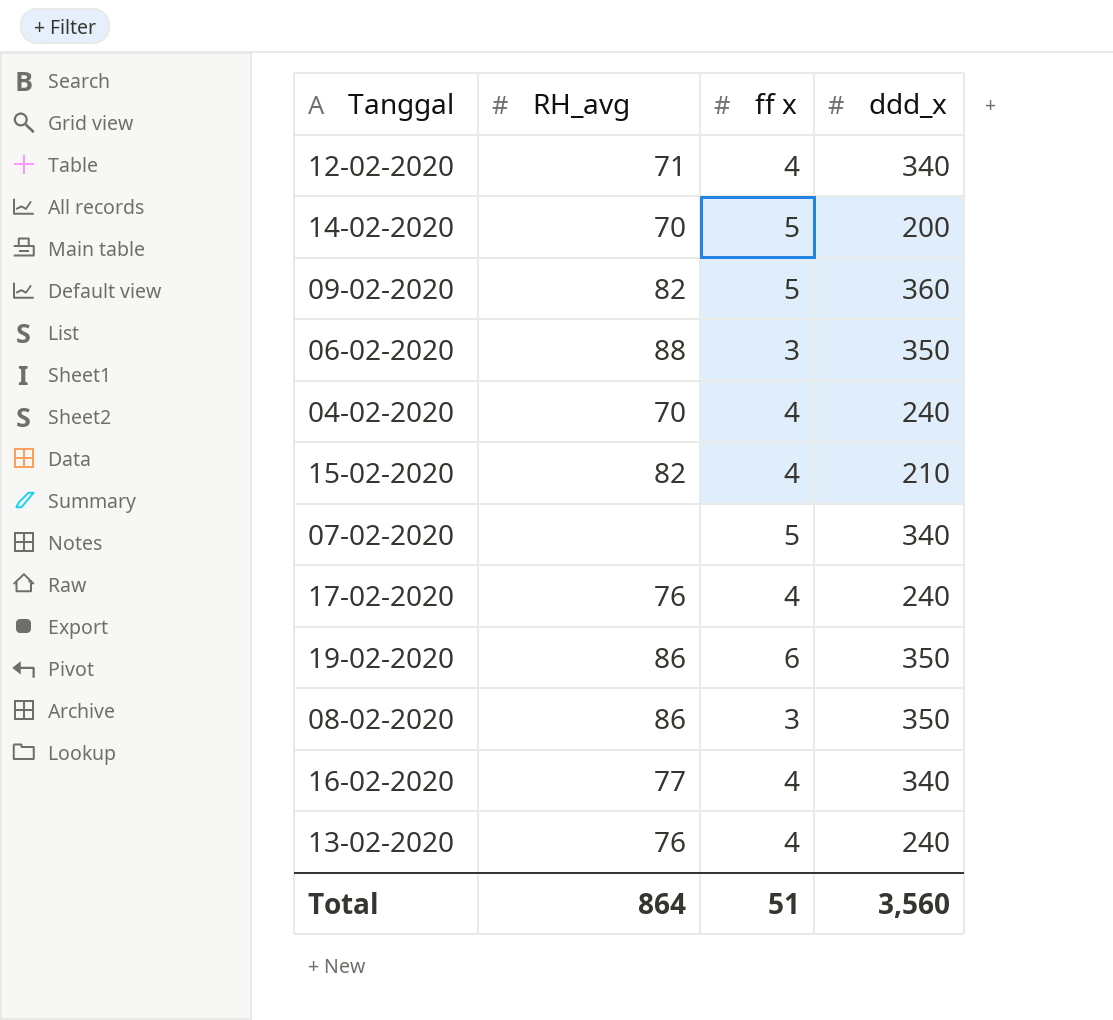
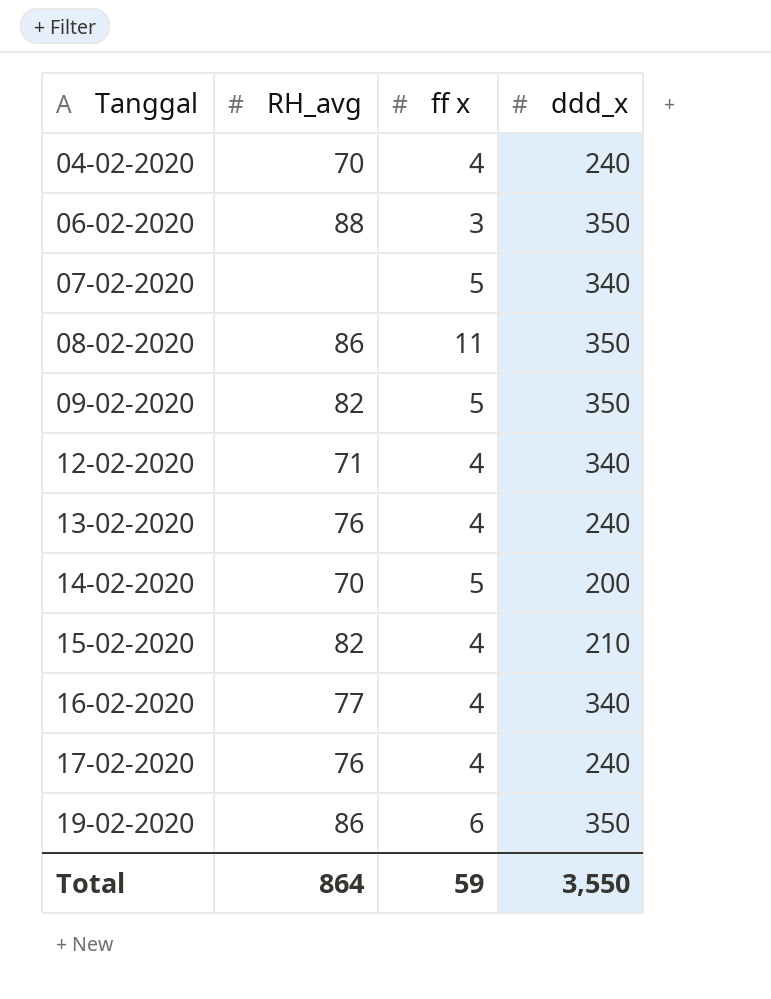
row order: none -> Tanggal ascending
08-02-2020 | ff x: 3 -> 11
09-02-2020 | ddd_x: 360 -> 350
Total | ff x: 51 -> 59
Total | ddd_x: 3,560 -> 3,550

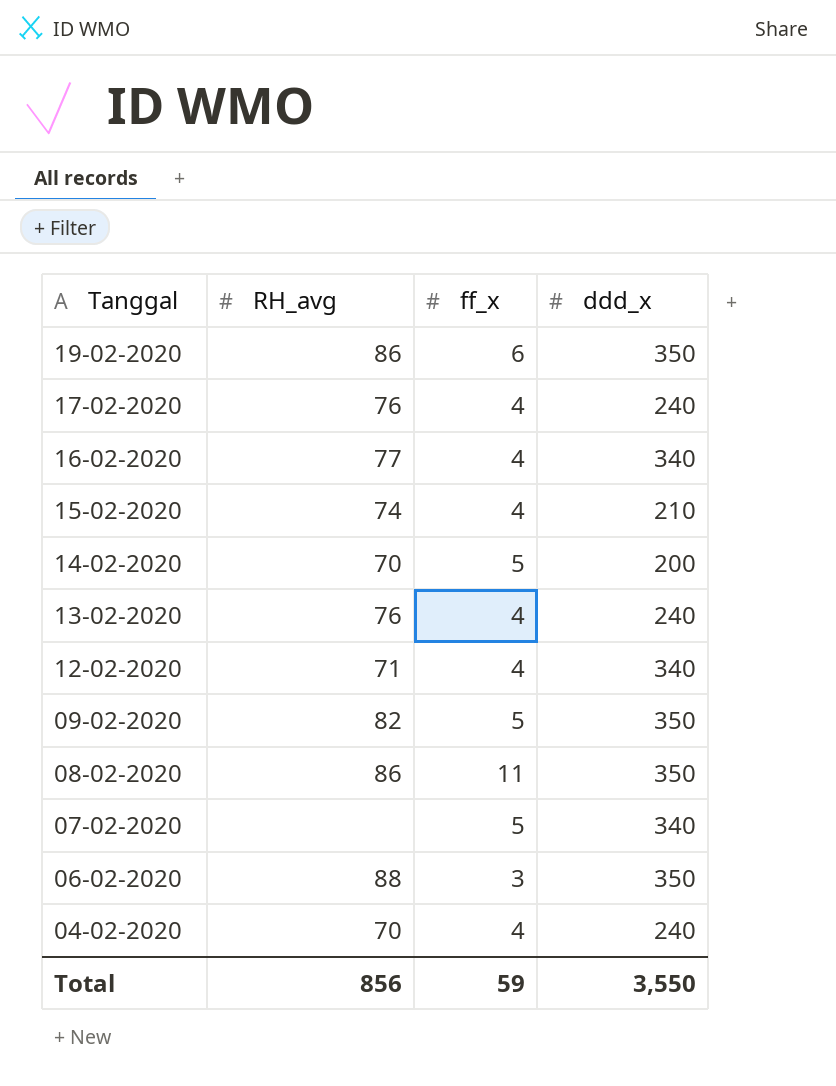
row order: Tanggal ascending -> Tanggal descending
column name: ff x -> ff_x
15-02-2020 | RH_avg: 82 -> 74
Total | RH_avg: 864 -> 856

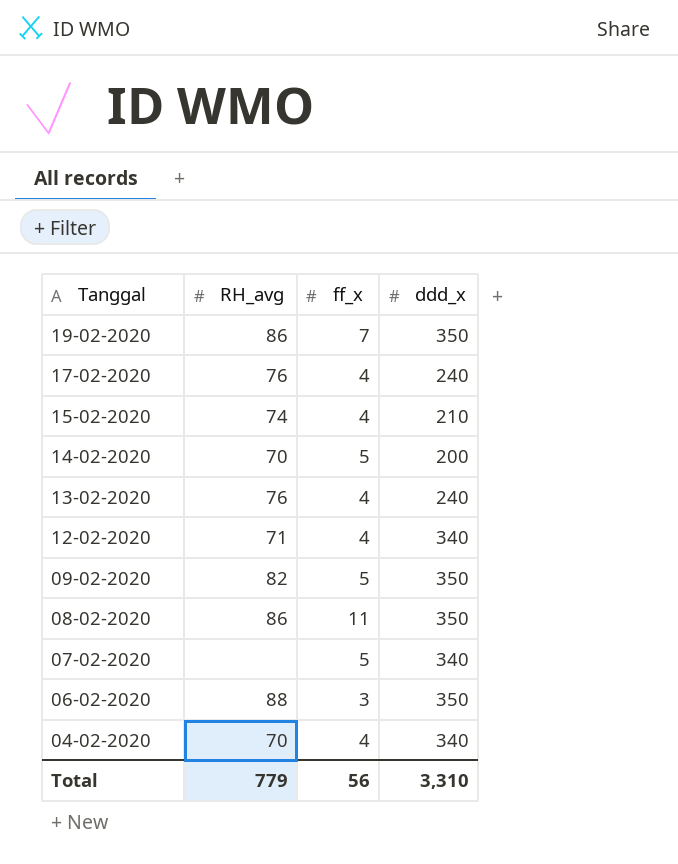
row 16-02-2020: 77 | 4 | 340 -> none
19-02-2020 | ff_x: 6 -> 7
04-02-2020 | ddd_x: 240 -> 340
Total | RH_avg: 856 -> 779
Total | ff_x: 59 -> 56
Total | ddd_x: 3,550 -> 3,310

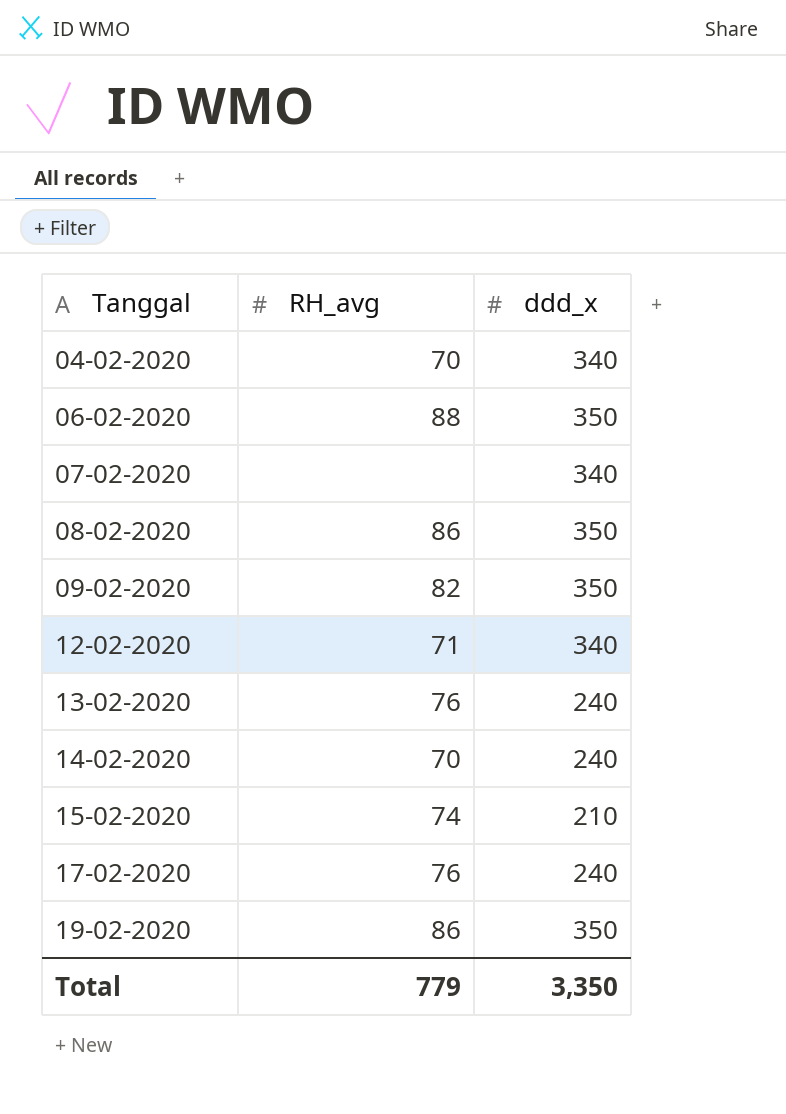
row order: Tanggal descending -> Tanggal ascending
column ff_x | position: 3 -> none
14-02-2020 | ddd_x: 200 -> 240
Total | ddd_x: 3,310 -> 3,350

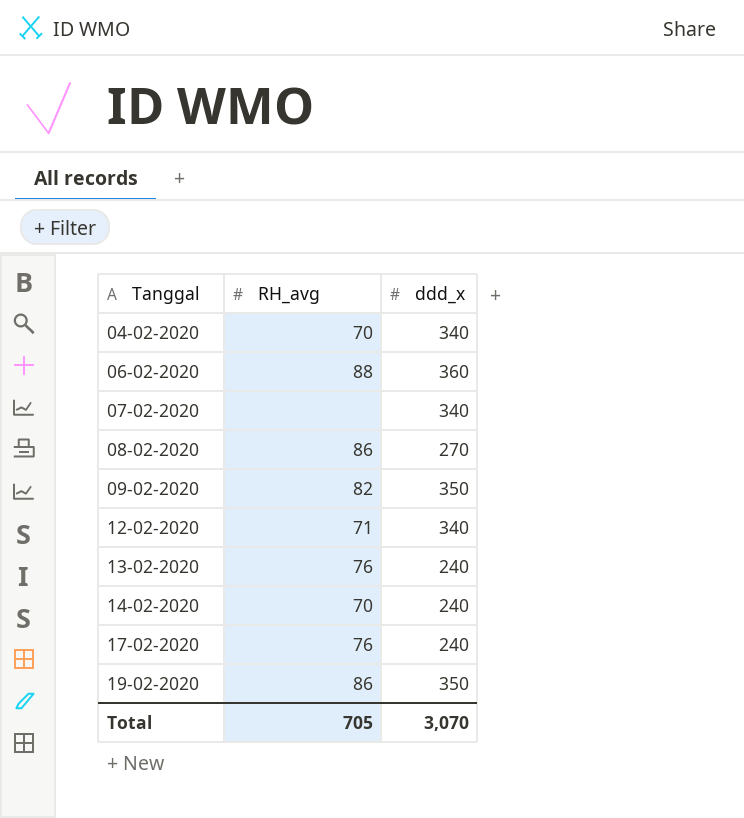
row 15-02-2020: 74 | 210 -> none
06-02-2020 | ddd_x: 350 -> 360
08-02-2020 | ddd_x: 350 -> 270
Total | RH_avg: 779 -> 705
Total | ddd_x: 3,350 -> 3,070

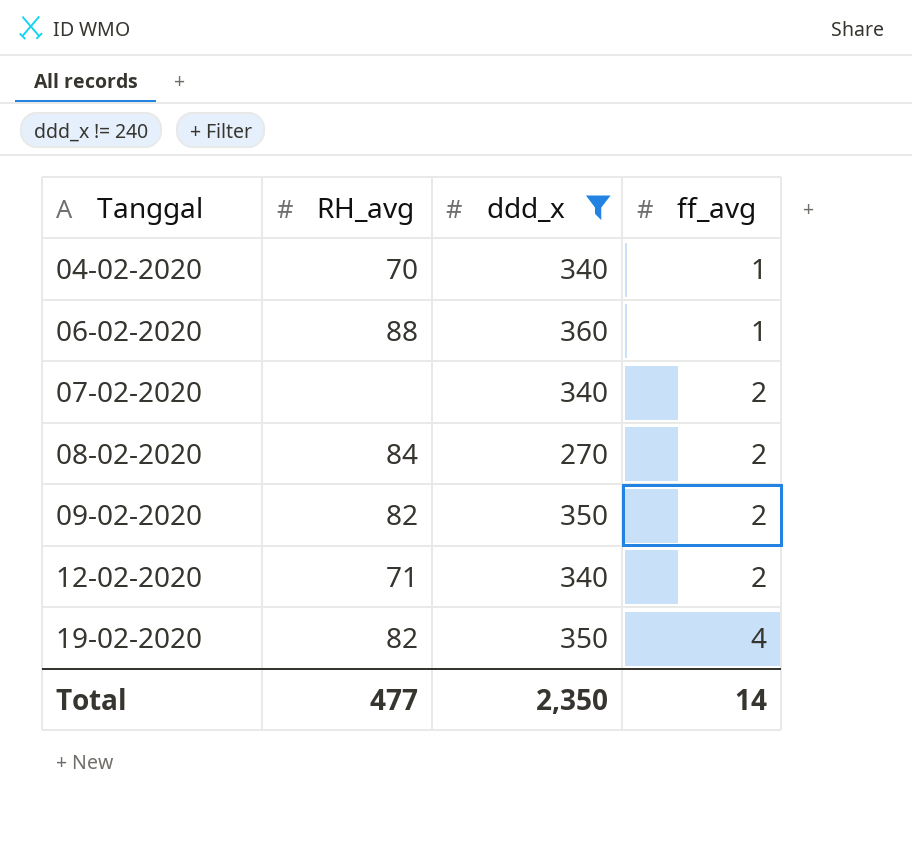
filter: none -> ddd_x != 240
column ff_avg | position: none -> 4
08-02-2020 | RH_avg: 86 -> 84
19-02-2020 | RH_avg: 86 -> 82
Total | RH_avg: 705 -> 477
Total | ddd_x: 3,070 -> 2,350

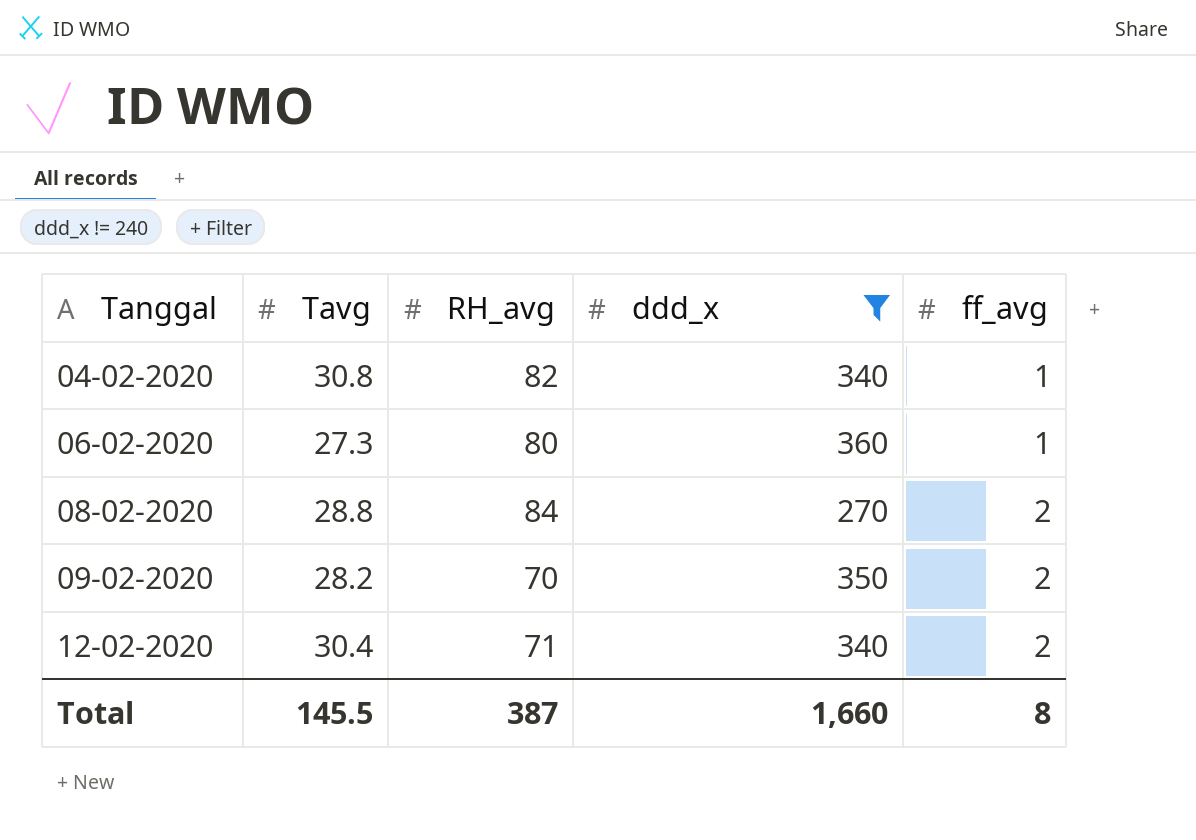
column Tavg | position: none -> 2
row 07-02-2020: none | 340 | 2 -> none
row 19-02-2020: 82 | 350 | 4 -> none
04-02-2020 | RH_avg: 70 -> 82
06-02-2020 | RH_avg: 88 -> 80
09-02-2020 | RH_avg: 82 -> 70
Total | RH_avg: 477 -> 387
Total | ddd_x: 2,350 -> 1,660
Total | ff_avg: 14 -> 8

